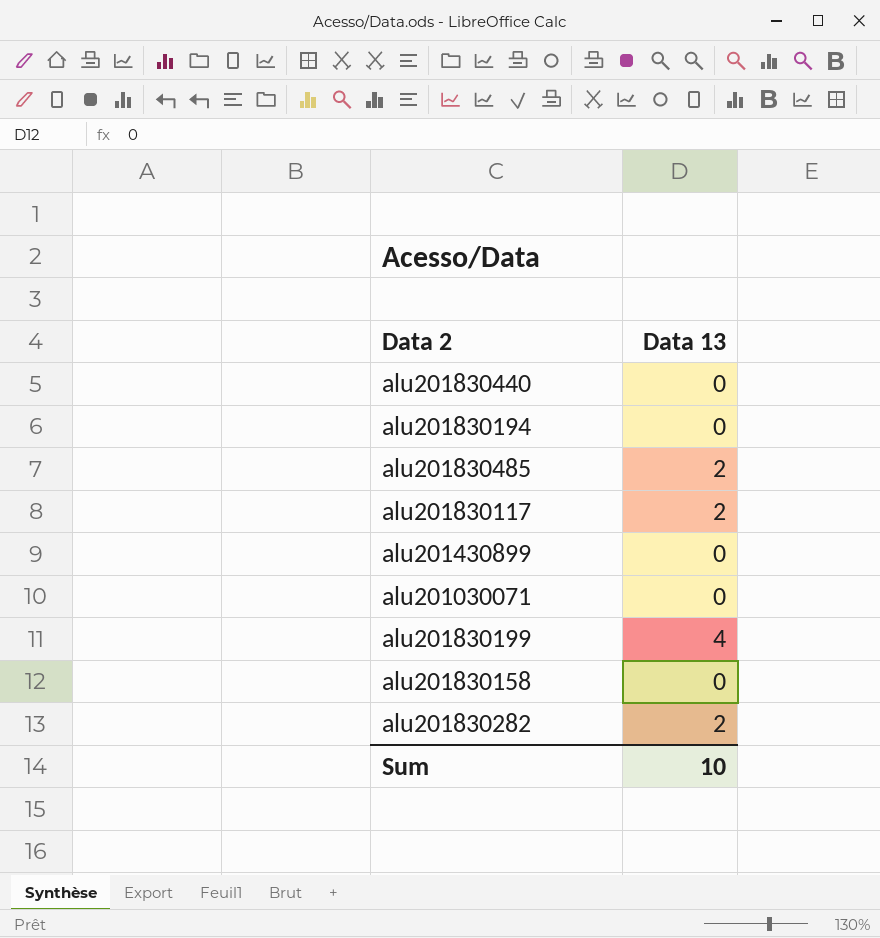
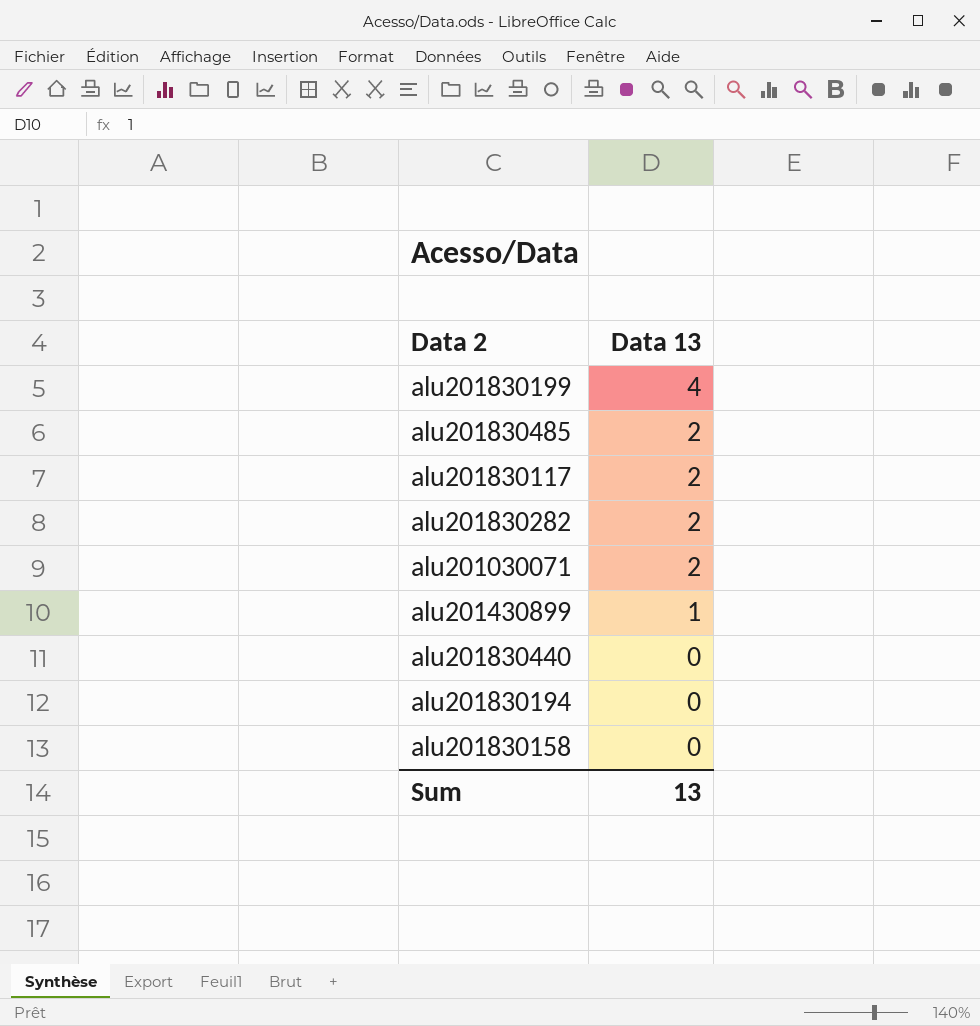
row order: none -> Data 13 descending
alu201030071 | Data 13: 0 -> 2
alu201430899 | Data 13: 0 -> 1
Sum | Data 13: 10 -> 13

